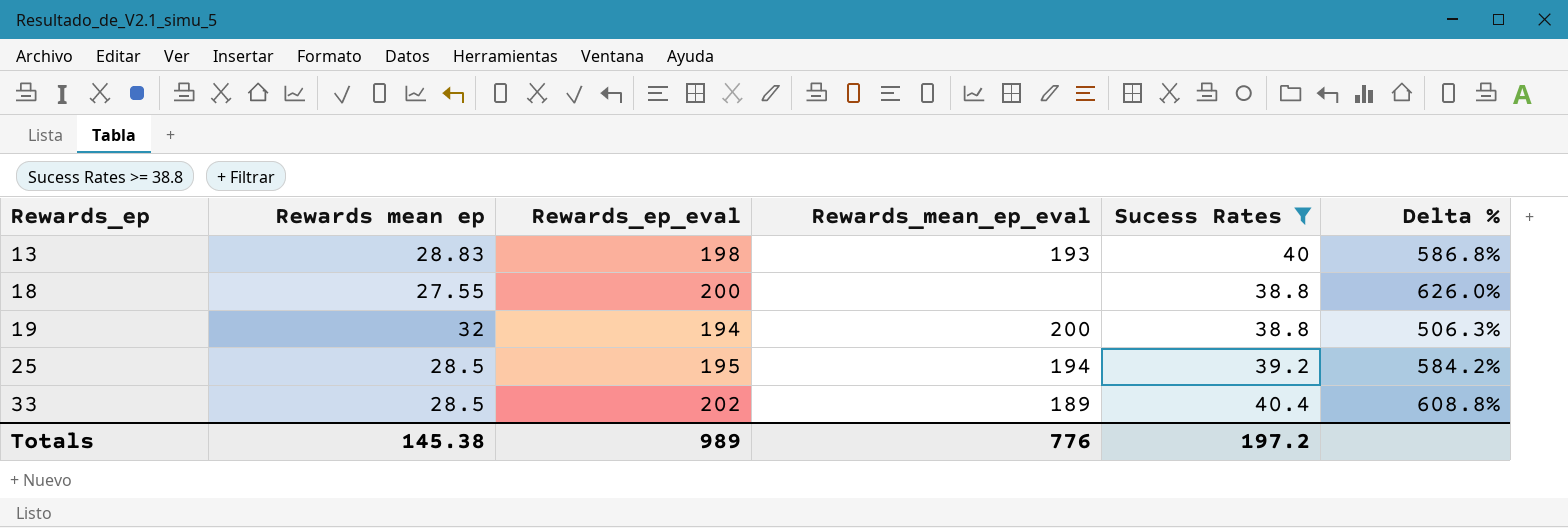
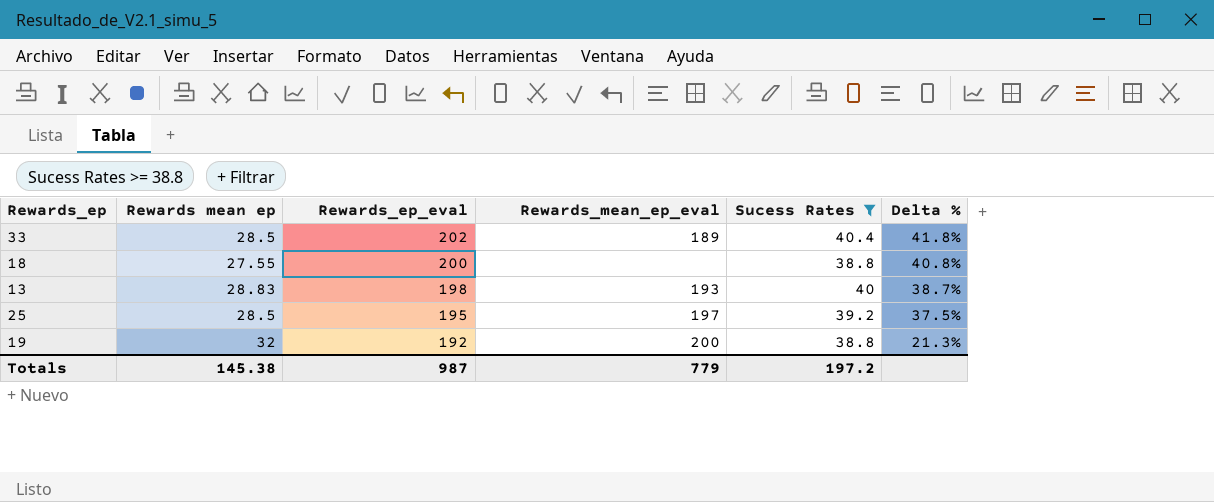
row order: Rewards_ep ascending -> Rewards_ep_eval descending
column Delta % | formula: ([Rewards_ep_eval] - [Rewards mean ep]) / [Rewards mean ep] -> ([Sucess Rates] - [Rewards mean ep]) / [Rewards mean ep]
25 | Rewards_mean_ep_eval: 194 -> 197
19 | Rewards_ep_eval: 194 -> 192
Totals | Rewards_ep_eval: 989 -> 987
Totals | Rewards_mean_ep_eval: 776 -> 779

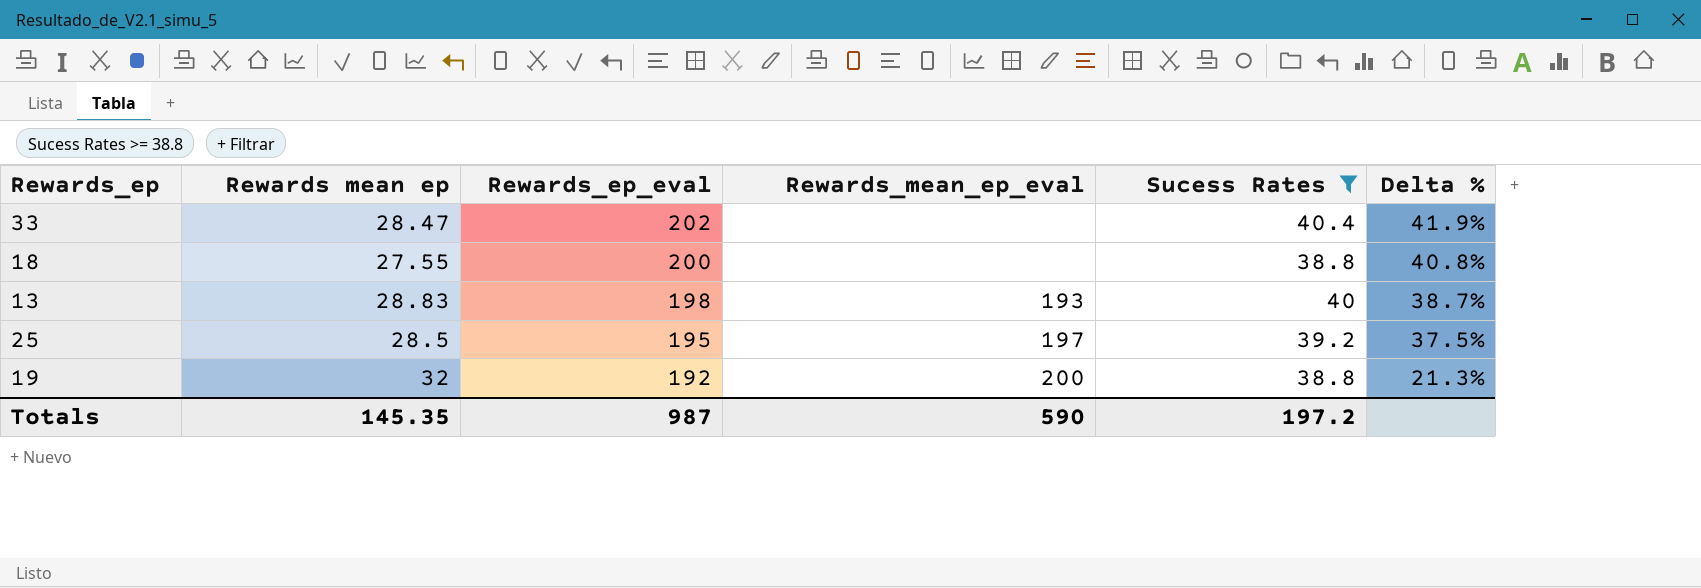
33 | Rewards mean ep: 28.5 -> 28.47
33 | Rewards_mean_ep_eval: 189 -> none
33 | Delta %: 41.8% -> 41.9%
Totals | Rewards mean ep: 145.38 -> 145.35
Totals | Rewards_mean_ep_eval: 779 -> 590

